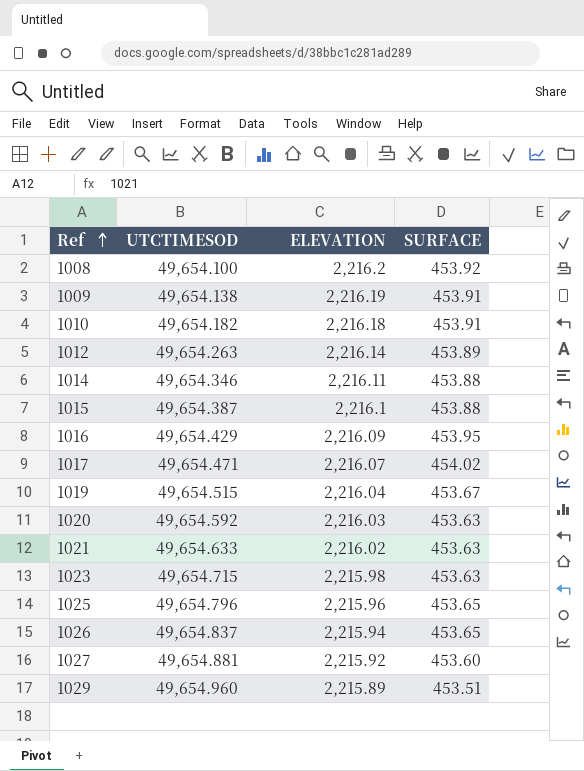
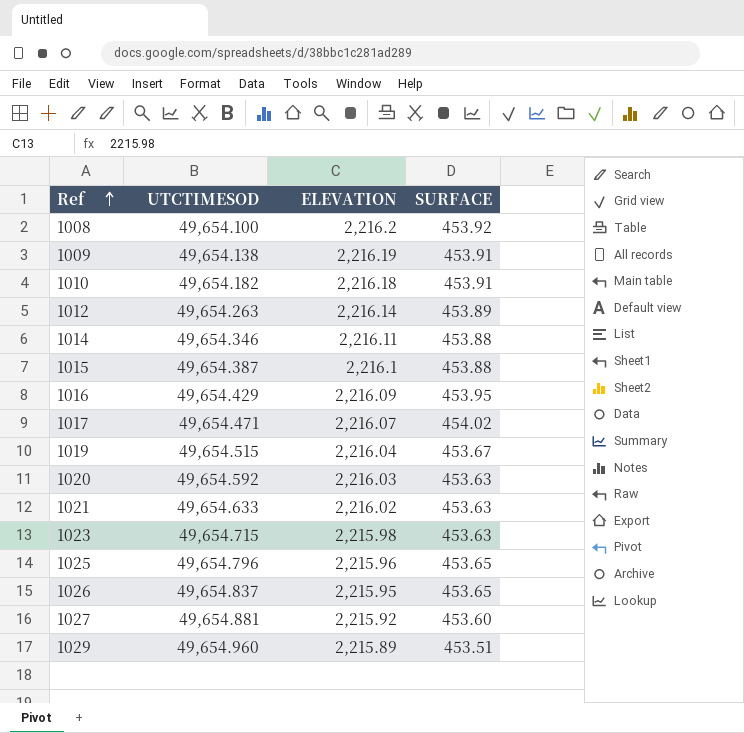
1026 | ELEVATION: 2,215.94 -> 2,215.95

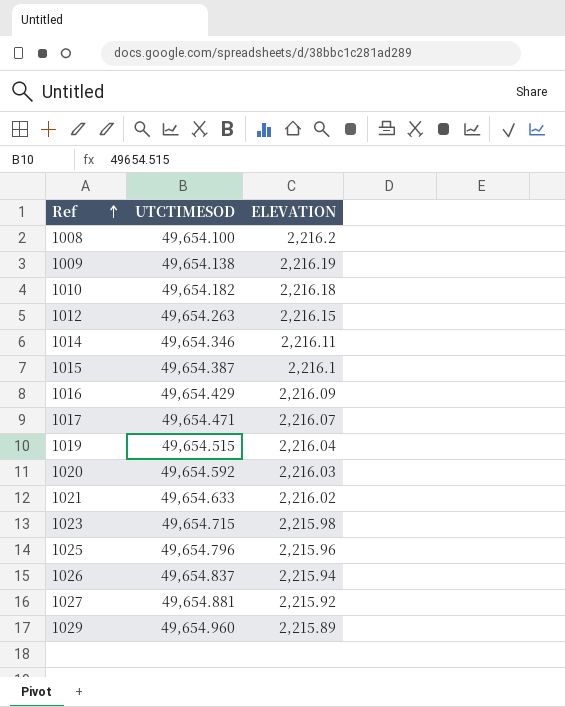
column SURFACE | position: 4 -> none
1012 | ELEVATION: 2,216.14 -> 2,216.15
1026 | ELEVATION: 2,215.95 -> 2,215.94

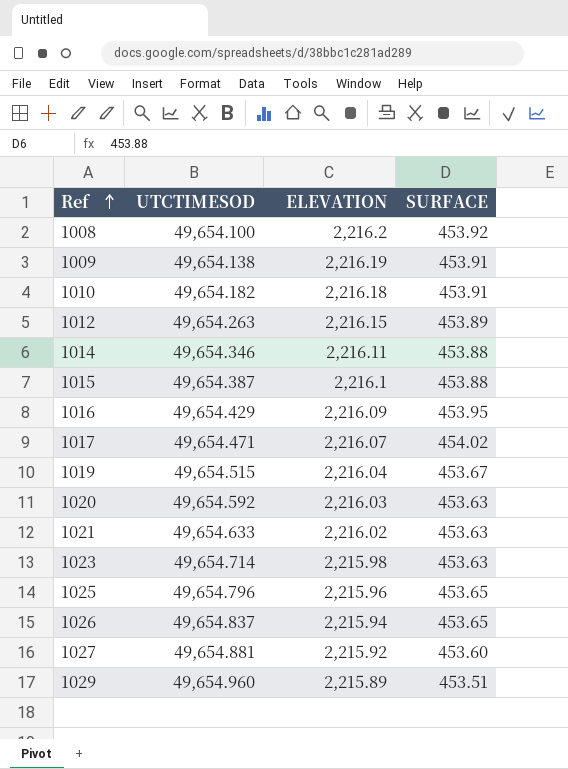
column SURFACE | position: none -> 4
1023 | UTCTIMESOD: 49,654.715 -> 49,654.714

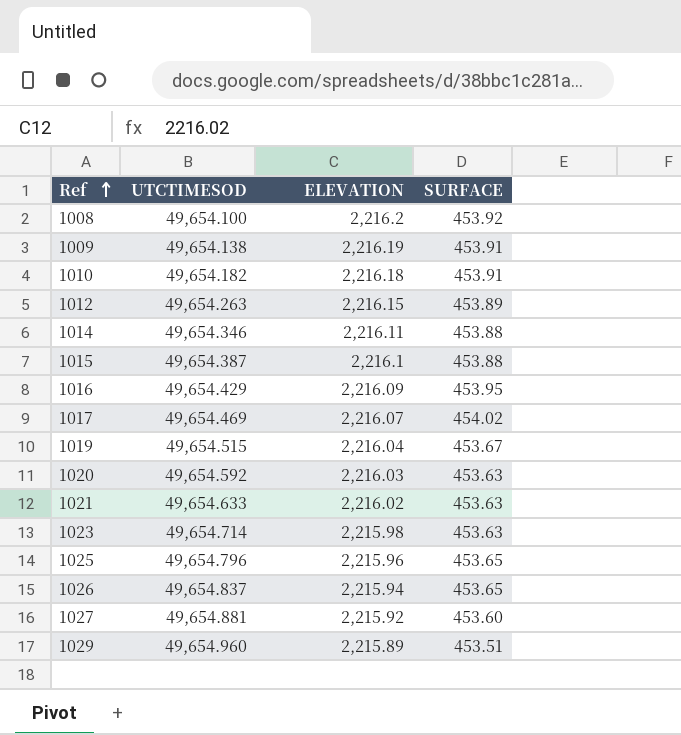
1017 | UTCTIMESOD: 49,654.471 -> 49,654.469

